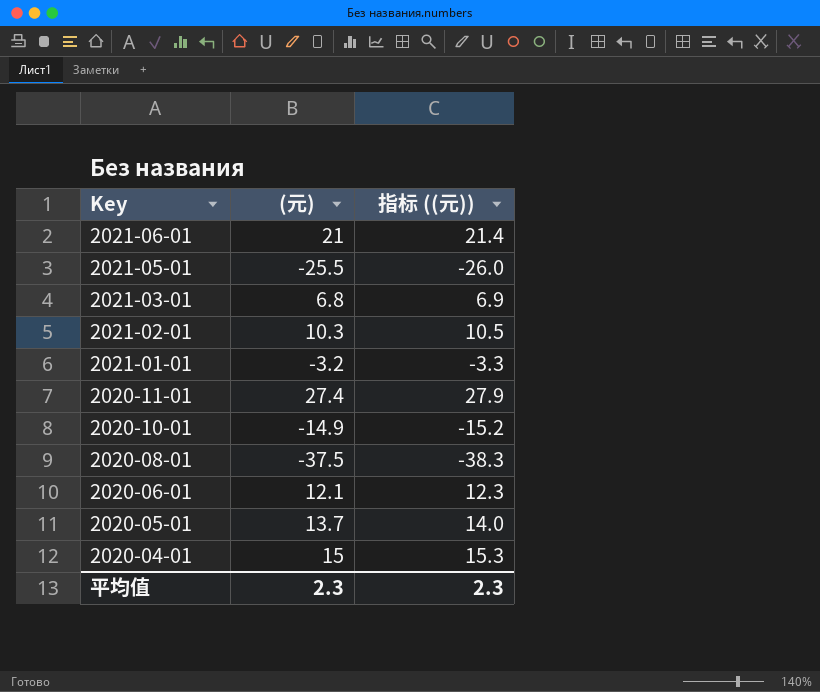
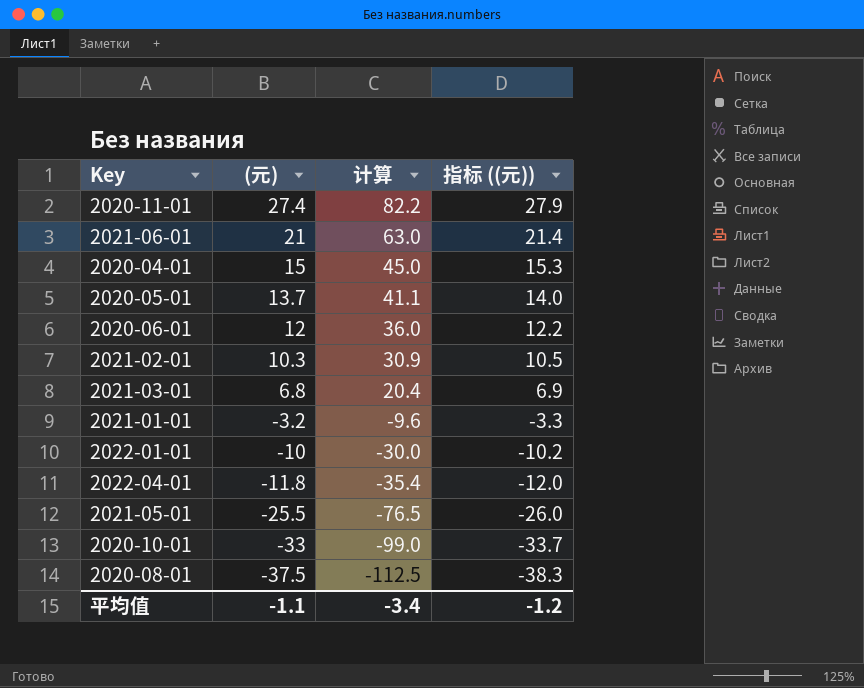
row order: Key descending -> (元) descending
column 计算 | formula: none -> [(元)] * 3
2020-06-01 | (元): 12.1 -> 12
2020-06-01 | 指标 ((元)): 12.3 -> 12.2
row 2022-01-01: none -> -10 | -30.0 | -10.2
row 2022-04-01: none -> -11.8 | -35.4 | -12.0
2020-10-01 | (元): -14.9 -> -33
2020-10-01 | 指标 ((元)): -15.2 -> -33.7
平均值 | (元): 2.3 -> -1.1
平均值 | 指标 ((元)): 2.3 -> -1.2

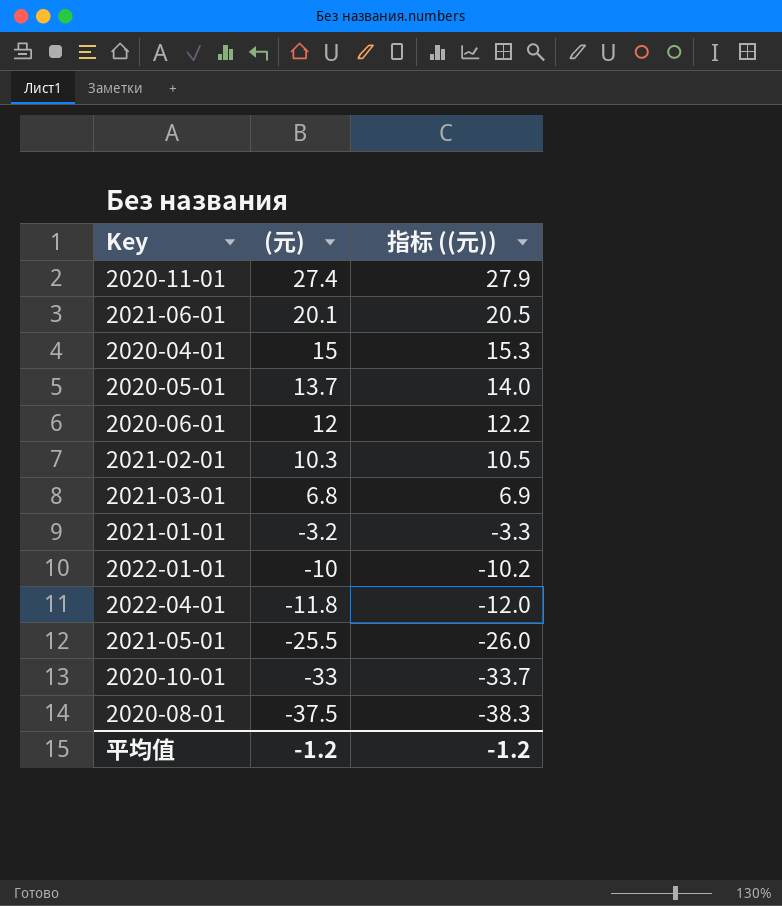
column 计算 | formula: [(元)] * 3 -> none
2021-06-01 | (元): 21 -> 20.1
2021-06-01 | 指标 ((元)): 21.4 -> 20.5
平均值 | (元): -1.1 -> -1.2

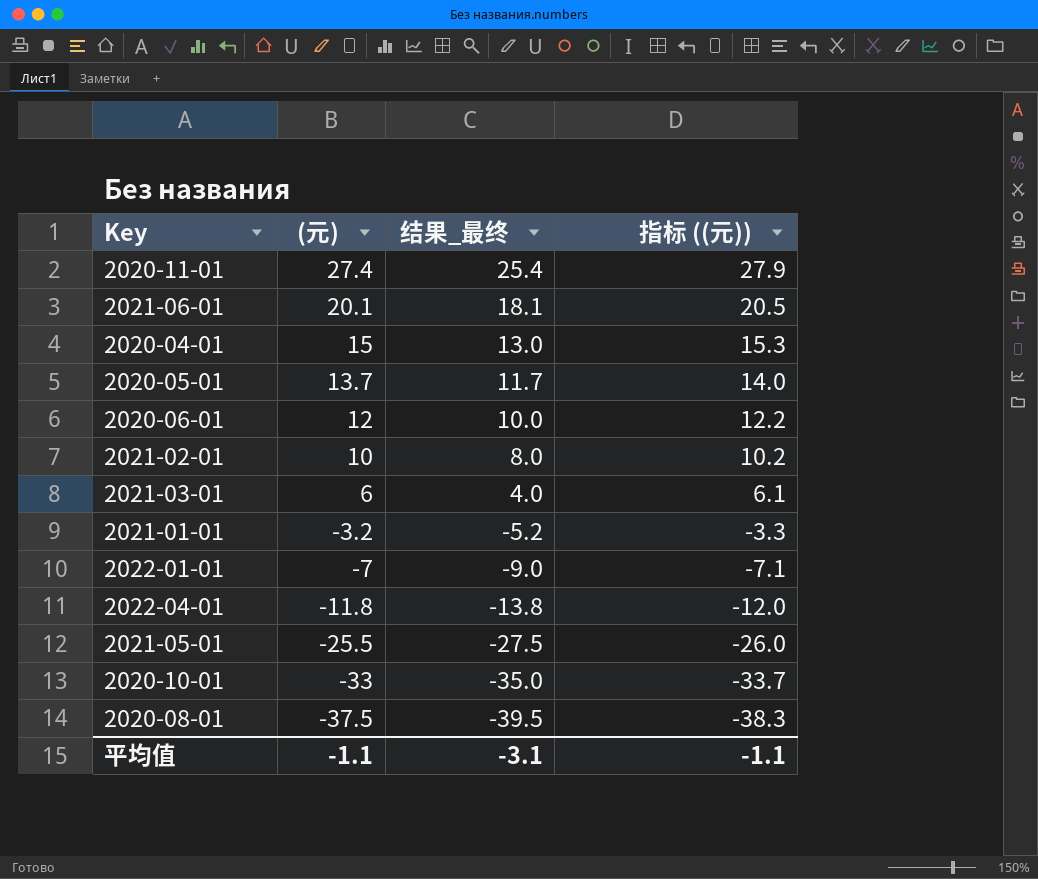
column 结果_最终 | formula: none -> [(元)] - 2
2021-02-01 | (元): 10.3 -> 10
2021-02-01 | 指标 ((元)): 10.5 -> 10.2
2021-03-01 | (元): 6.8 -> 6
2021-03-01 | 指标 ((元)): 6.9 -> 6.1
2022-01-01 | (元): -10 -> -7
2022-01-01 | 指标 ((元)): -10.2 -> -7.1
平均值 | (元): -1.2 -> -1.1
平均值 | 指标 ((元)): -1.2 -> -1.1

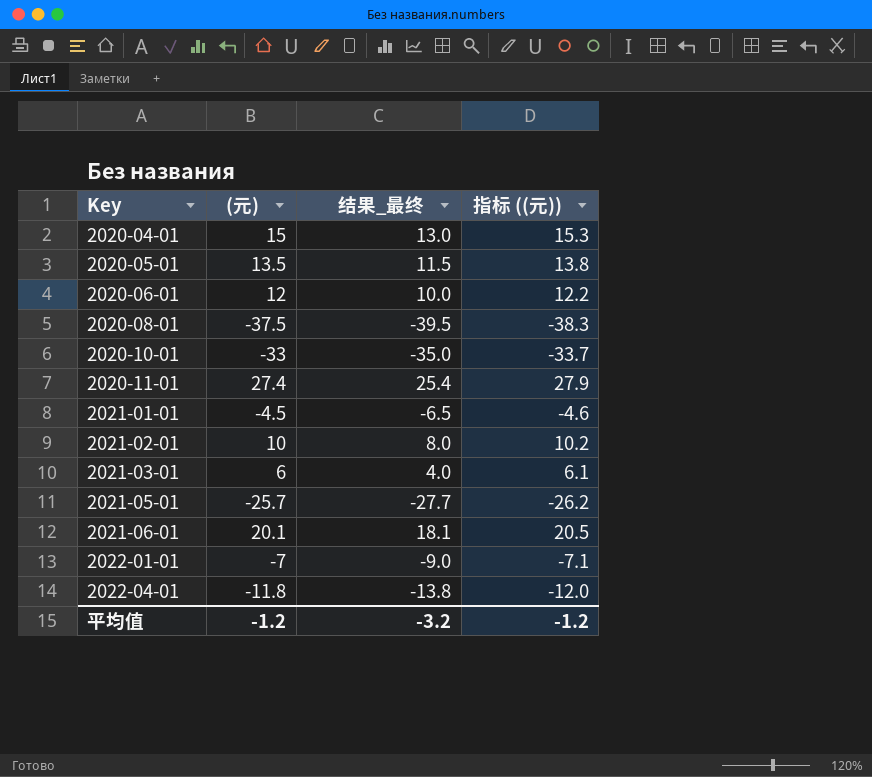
row order: (元) descending -> Key ascending
2020-05-01 | (元): 13.7 -> 13.5
2020-05-01 | 结果_最终: 11.7 -> 11.5
2020-05-01 | 指标 ((元)): 14.0 -> 13.8
2021-01-01 | (元): -3.2 -> -4.5
2021-01-01 | 结果_最终: -5.2 -> -6.5
2021-01-01 | 指标 ((元)): -3.3 -> -4.6
2021-05-01 | (元): -25.5 -> -25.7
2021-05-01 | 结果_最终: -27.5 -> -27.7
2021-05-01 | 指标 ((元)): -26.0 -> -26.2
平均值 | (元): -1.1 -> -1.2
平均值 | 结果_最终: -3.1 -> -3.2
平均值 | 指标 ((元)): -1.1 -> -1.2

